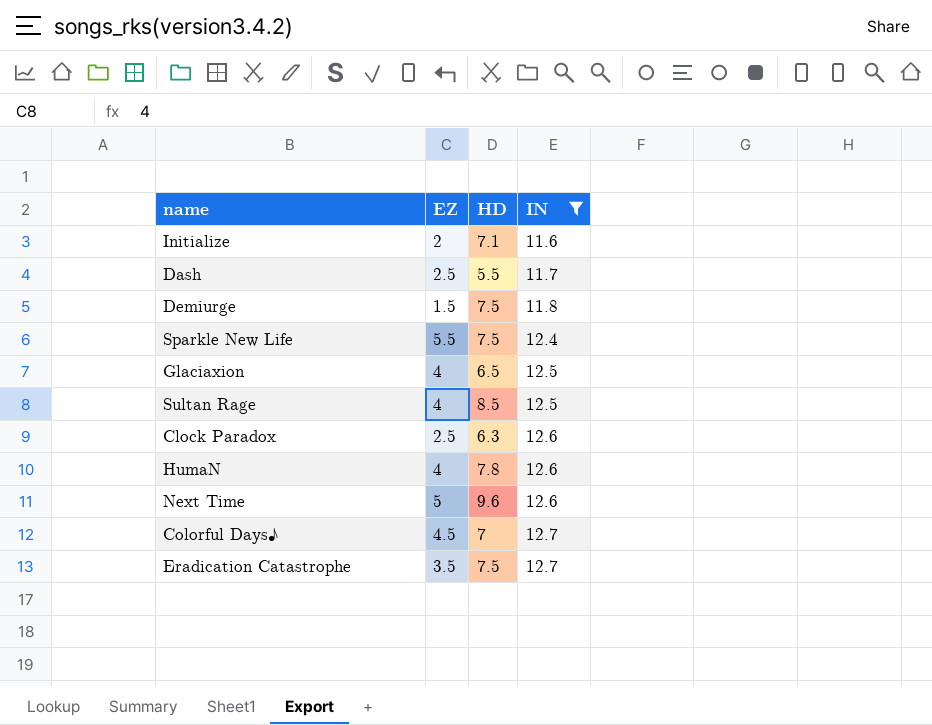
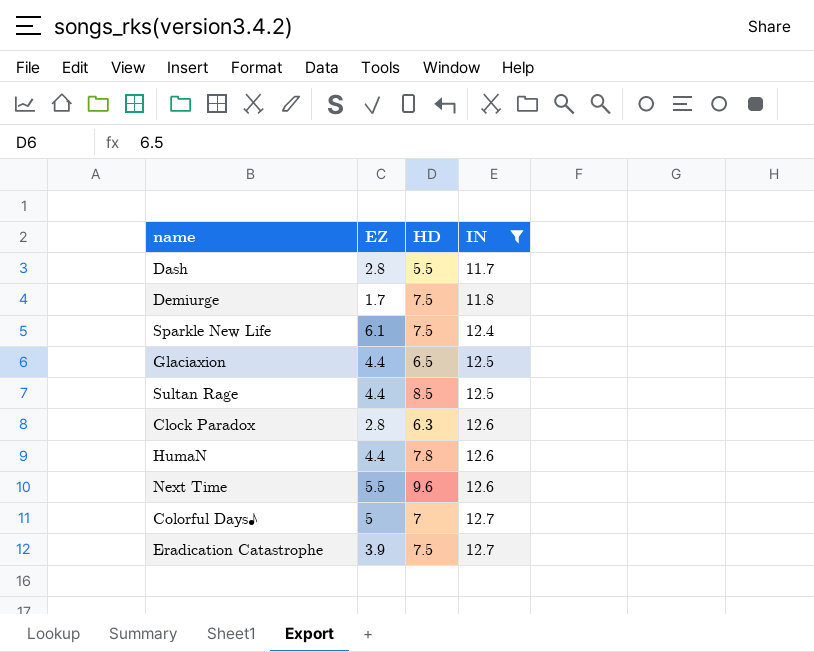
row Initialize: 2 | 7.1 | 11.6 -> none
Dash | EZ: 2.5 -> 2.8
Demiurge | EZ: 1.5 -> 1.7
Sparkle New Life | EZ: 5.5 -> 6.1
Glaciaxion | EZ: 4 -> 4.4
Sultan Rage | EZ: 4 -> 4.4
Clock Paradox | EZ: 2.5 -> 2.8
HumaN | EZ: 4 -> 4.4
Next Time | EZ: 5 -> 5.5
Colorful Days♪ | EZ: 4.5 -> 5
Eradication Catastrophe | EZ: 3.5 -> 3.9

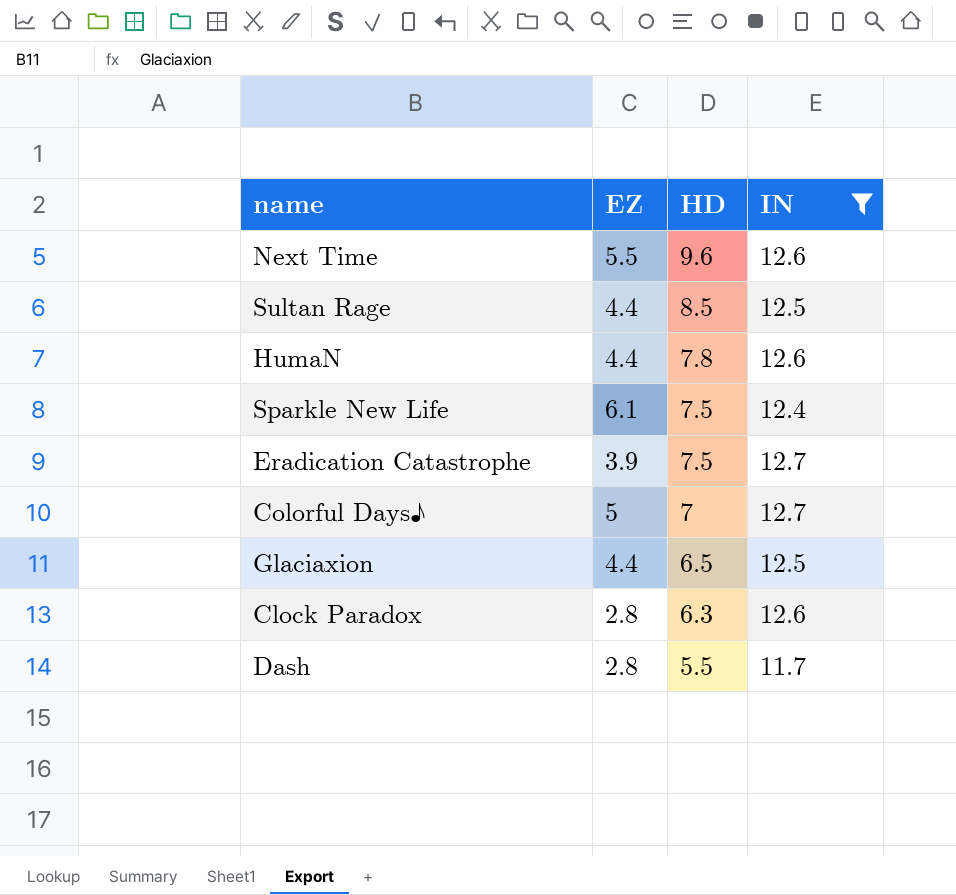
row order: IN ascending -> HD descending
row Demiurge: 1.7 | 7.5 | 11.8 -> none

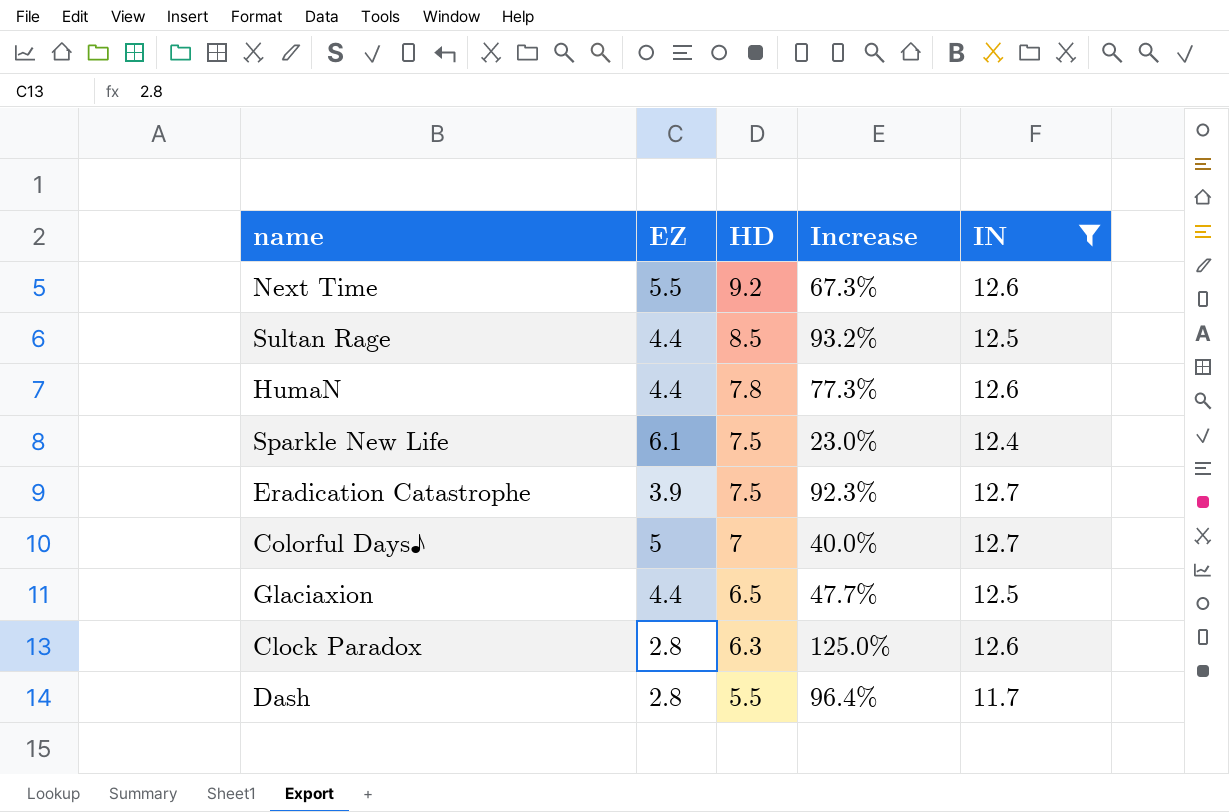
column Increase | formula: none -> ([HD] - [EZ]) / [EZ]
Next Time | HD: 9.6 -> 9.2

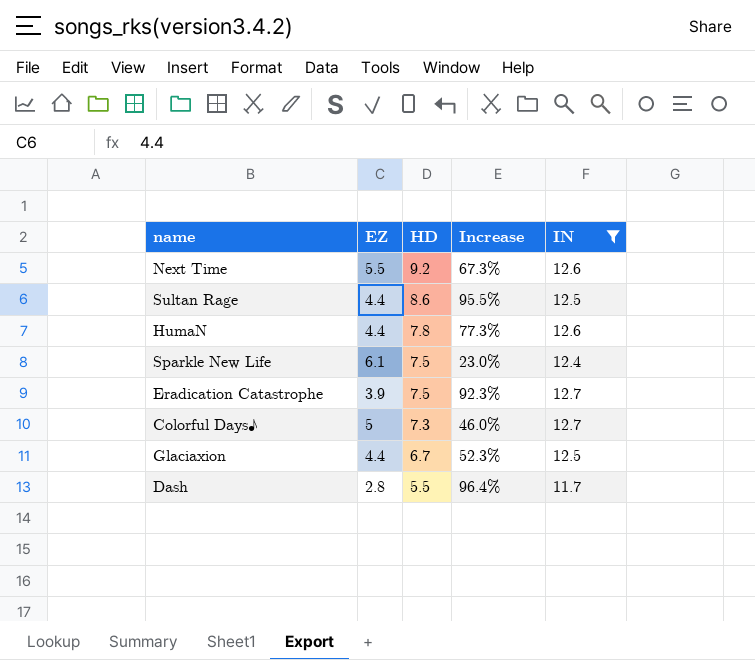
row Clock Paradox: 2.8 | 6.3 | 125.0% | 12.6 -> none
Sultan Rage | HD: 8.5 -> 8.6
Sultan Rage | Increase: 93.2% -> 95.5%
Colorful Days♪ | HD: 7 -> 7.3
Colorful Days♪ | Increase: 40.0% -> 46.0%
Glaciaxion | HD: 6.5 -> 6.7
Glaciaxion | Increase: 47.7% -> 52.3%

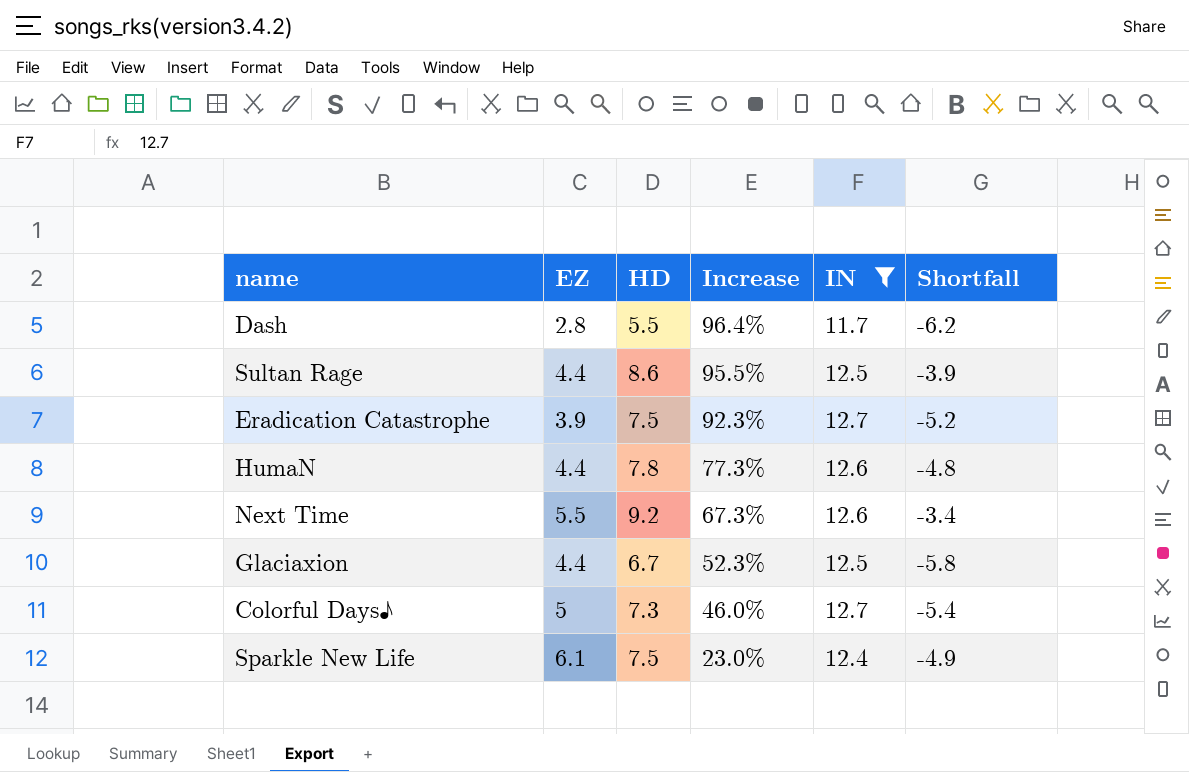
row order: HD descending -> Increase descending
column Shortfall | formula: none -> [HD] - [IN]

